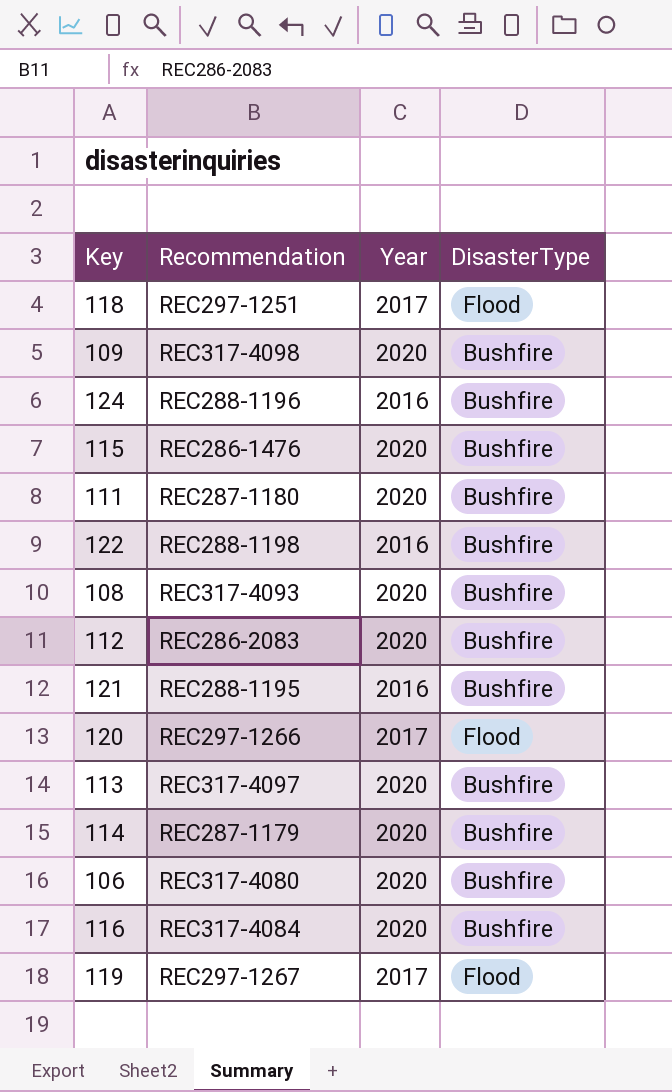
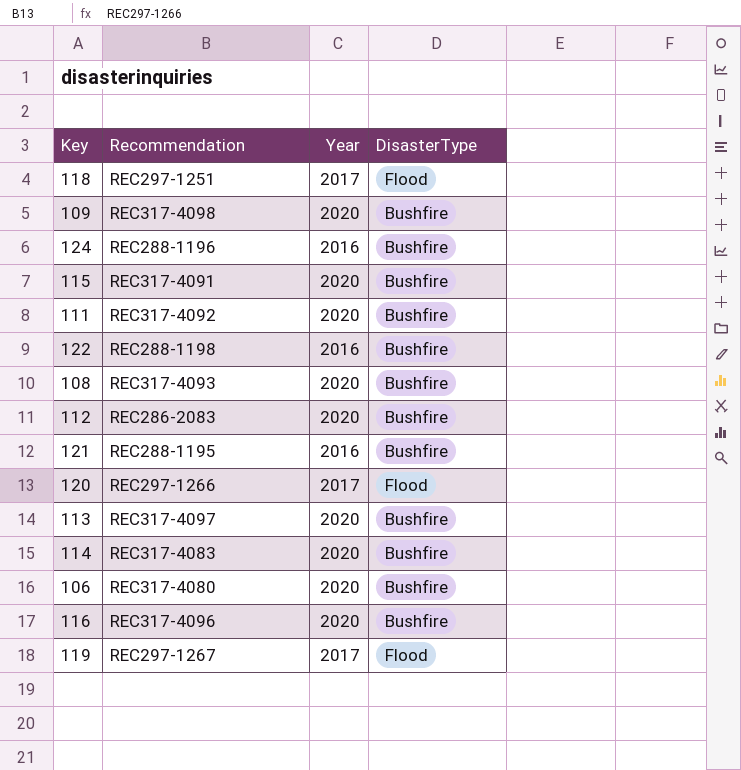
115 | Recommendation: REC286-1476 -> REC317-4091
111 | Recommendation: REC287-1180 -> REC317-4092
114 | Recommendation: REC287-1179 -> REC317-4083
116 | Recommendation: REC317-4084 -> REC317-4096

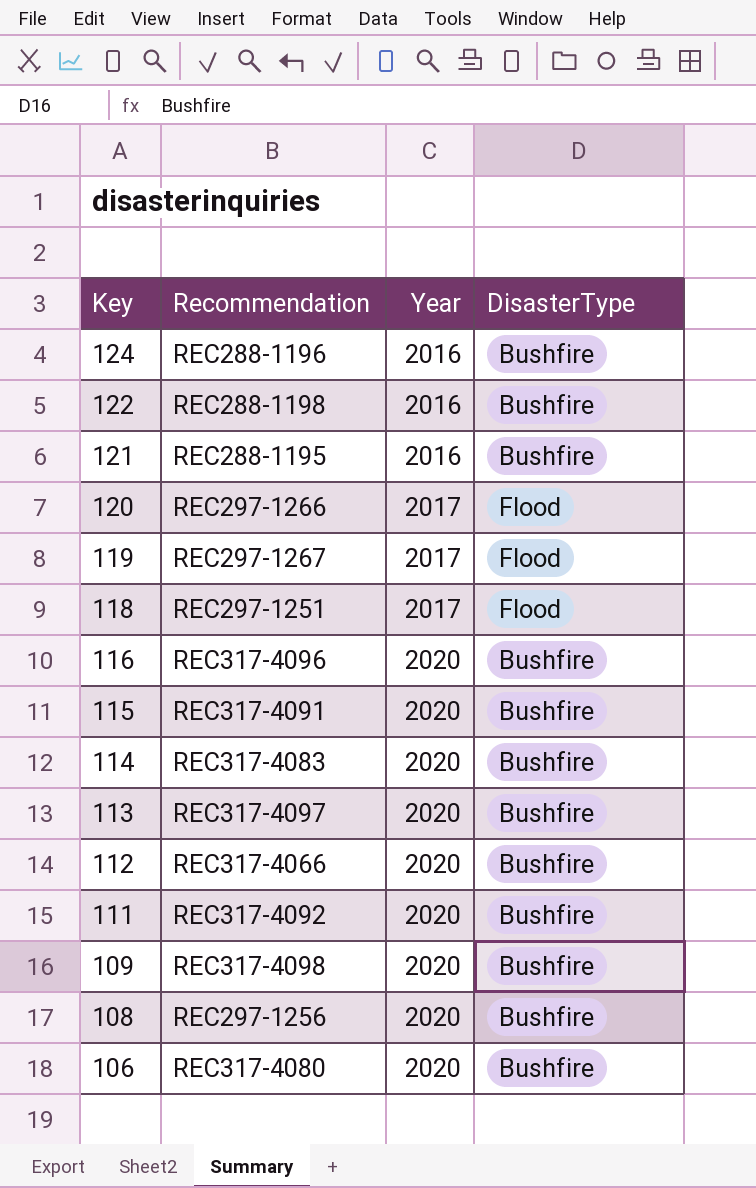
row order: none -> Key descending
112 | Recommendation: REC286-2083 -> REC317-4066
108 | Recommendation: REC317-4093 -> REC297-1256

